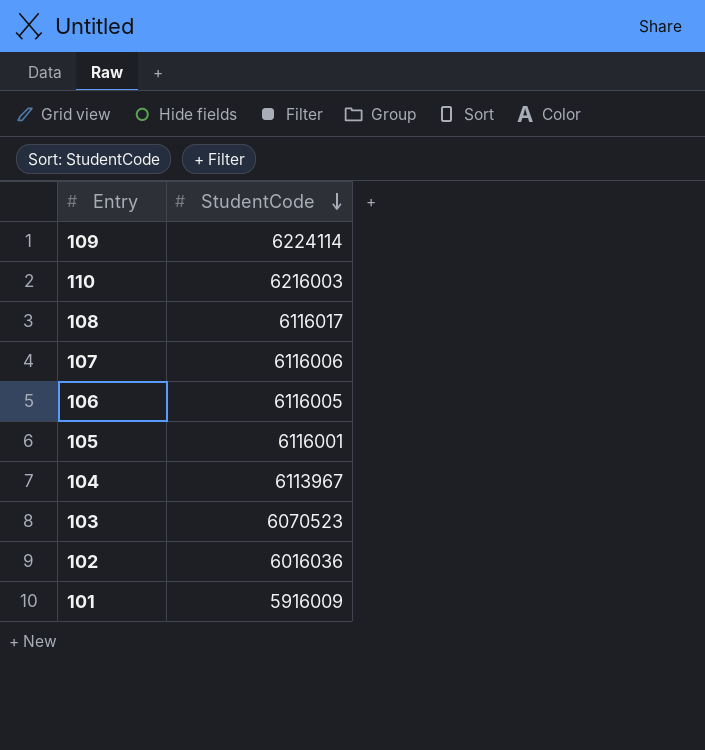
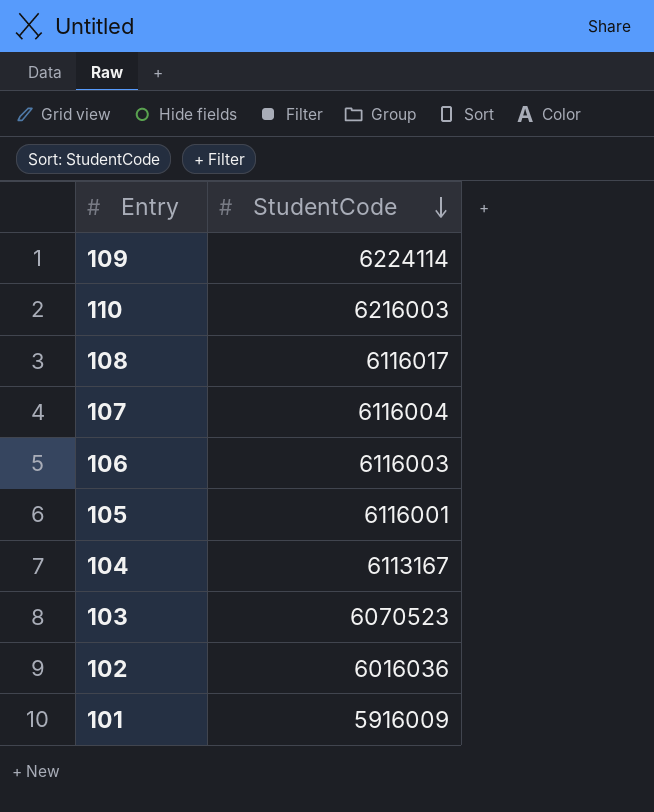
107 | StudentCode: 6116006 -> 6116004
106 | StudentCode: 6116005 -> 6116003
104 | StudentCode: 6113967 -> 6113167

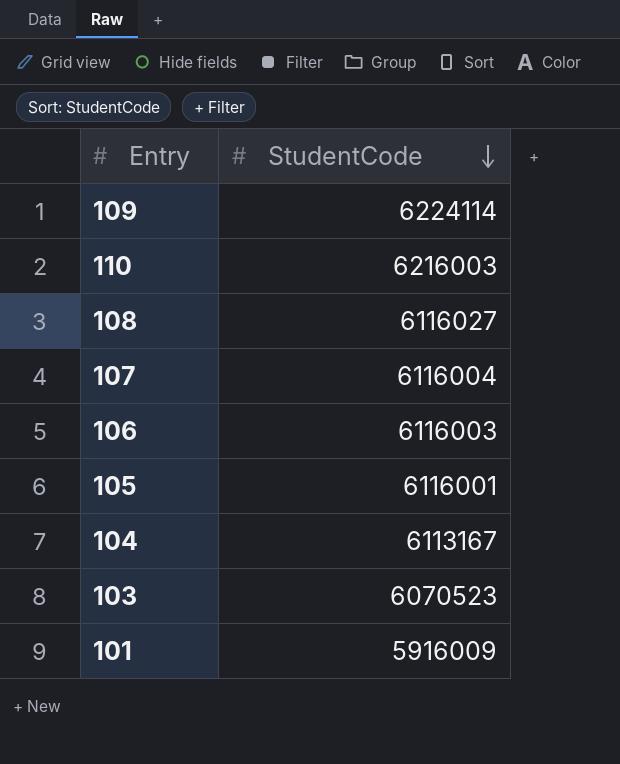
row 102: 6016036 -> none
108 | StudentCode: 6116017 -> 6116027

